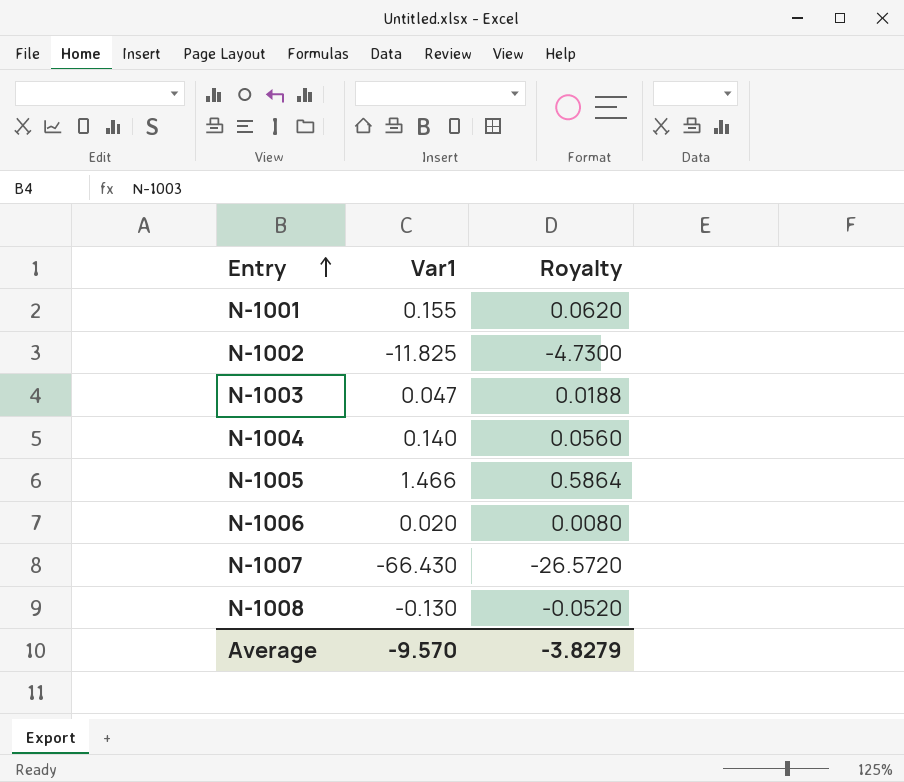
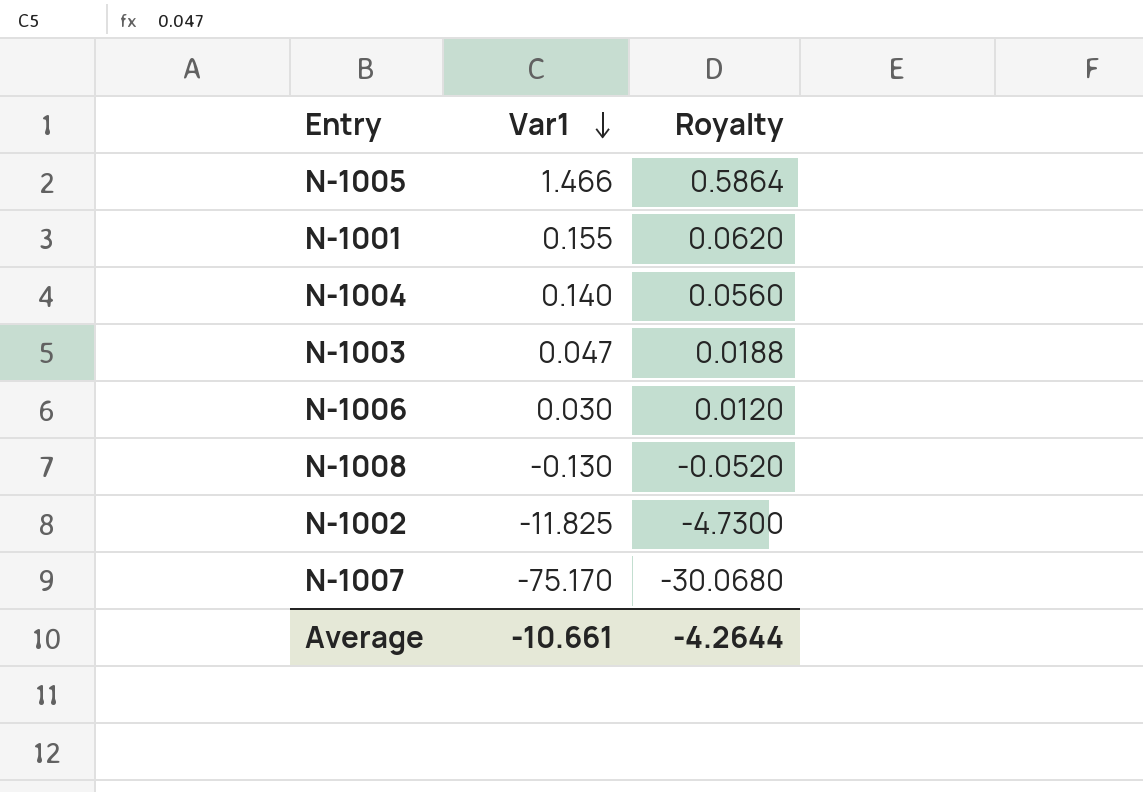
row order: Entry ascending -> Var1 descending
N-1006 | Var1: 0.020 -> 0.030
N-1006 | Royalty: 0.0080 -> 0.0120
N-1007 | Var1: -66.430 -> -75.170
N-1007 | Royalty: -26.5720 -> -30.0680
Average | Var1: -9.570 -> -10.661
Average | Royalty: -3.8279 -> -4.2644

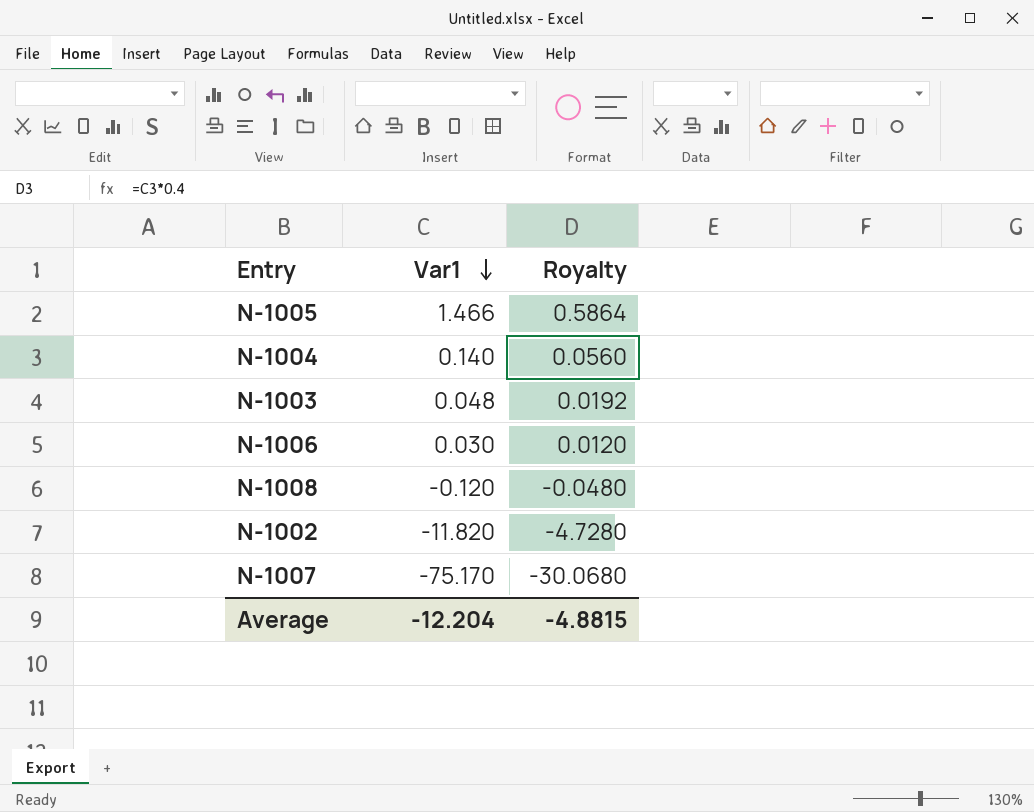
row N-1001: 0.155 | 0.0620 -> none
N-1003 | Var1: 0.047 -> 0.048
N-1003 | Royalty: 0.0188 -> 0.0192
N-1008 | Var1: -0.130 -> -0.120
N-1008 | Royalty: -0.0520 -> -0.0480
N-1002 | Var1: -11.825 -> -11.820
N-1002 | Royalty: -4.7300 -> -4.7280
Average | Var1: -10.661 -> -12.204
Average | Royalty: -4.2644 -> -4.8815

